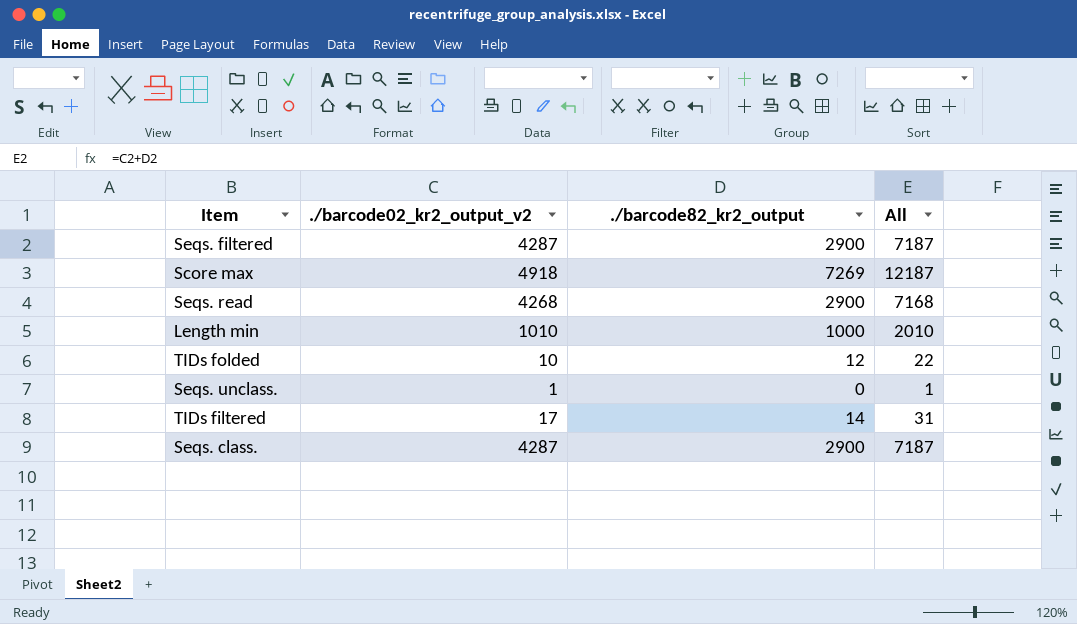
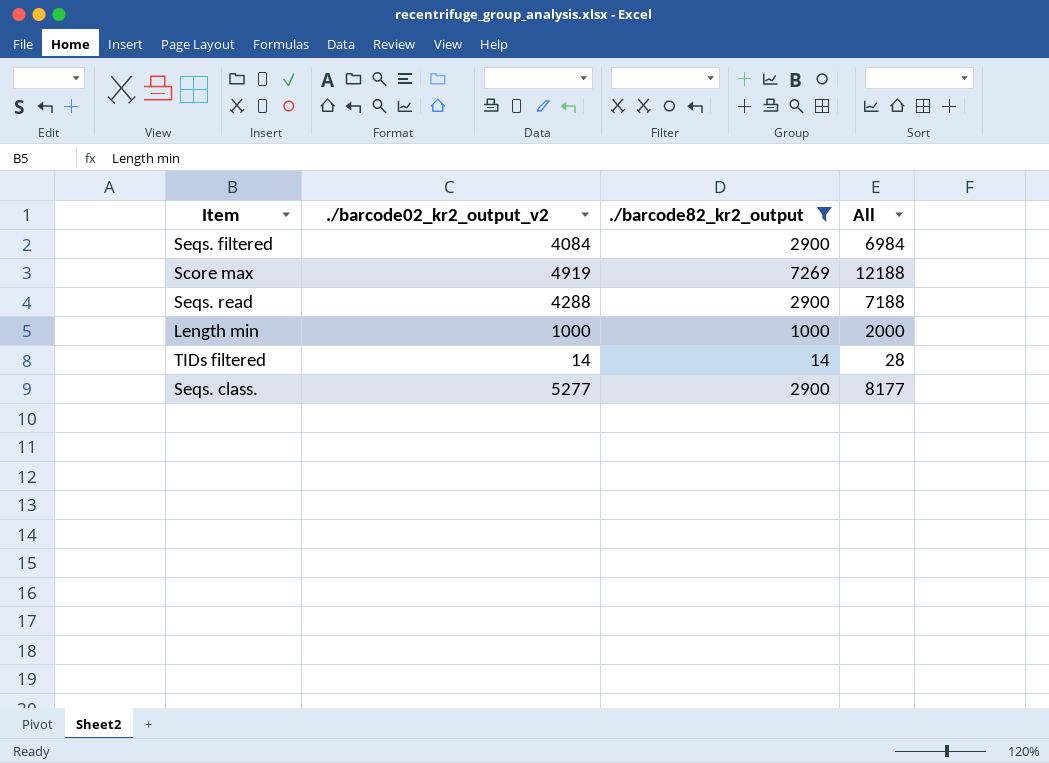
filter: none -> ./barcode82_kr2_output >= 14
Seqs. filtered | ./barcode02_kr2_output_v2: 4287 -> 4084
Seqs. filtered | All: 7187 -> 6984
Score max | ./barcode02_kr2_output_v2: 4918 -> 4919
Score max | All: 12187 -> 12188
Seqs. read | ./barcode02_kr2_output_v2: 4268 -> 4288
Seqs. read | All: 7168 -> 7188
Length min | ./barcode02_kr2_output_v2: 1010 -> 1000
Length min | All: 2010 -> 2000
TIDs filtered | ./barcode02_kr2_output_v2: 17 -> 14
TIDs filtered | All: 31 -> 28
Seqs. class. | ./barcode02_kr2_output_v2: 4287 -> 5277
Seqs. class. | All: 7187 -> 8177

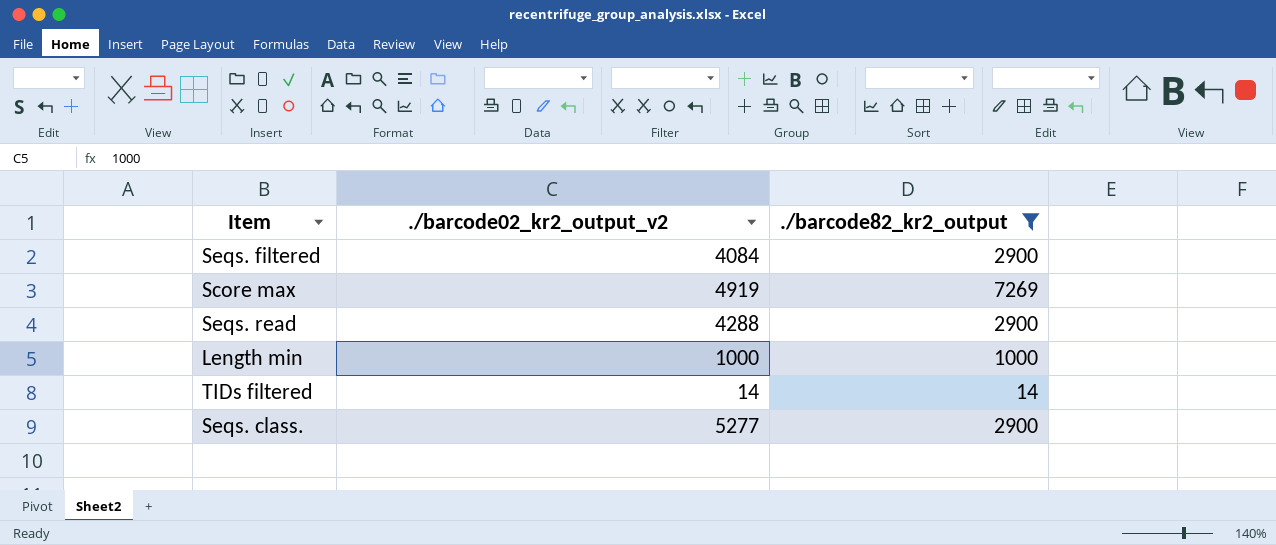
column All | formula: [./barcode02_kr2_output_v2] + [./barcode82_kr2_output] -> none

